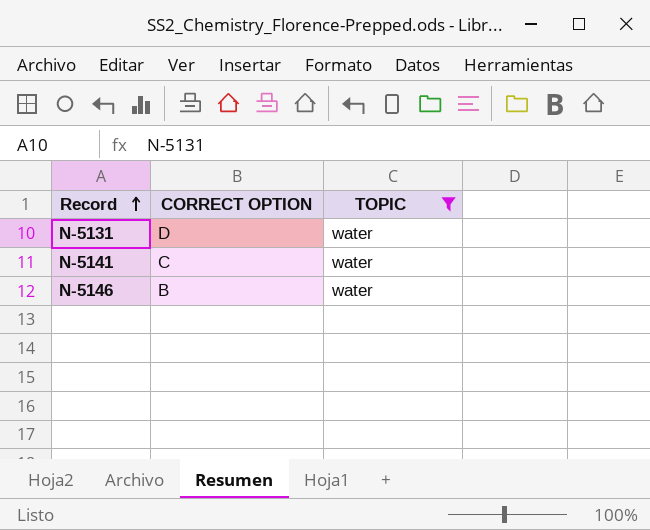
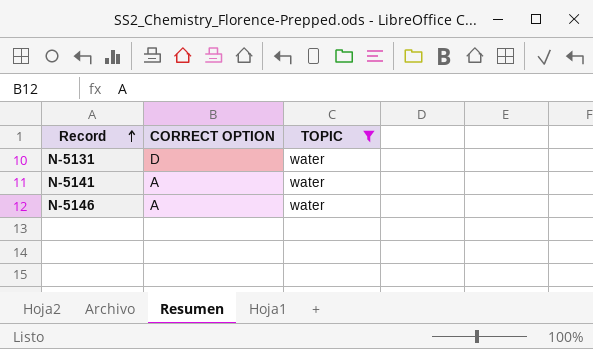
N-5141 | CORRECT OPTION: C -> A
N-5146 | CORRECT OPTION: B -> A

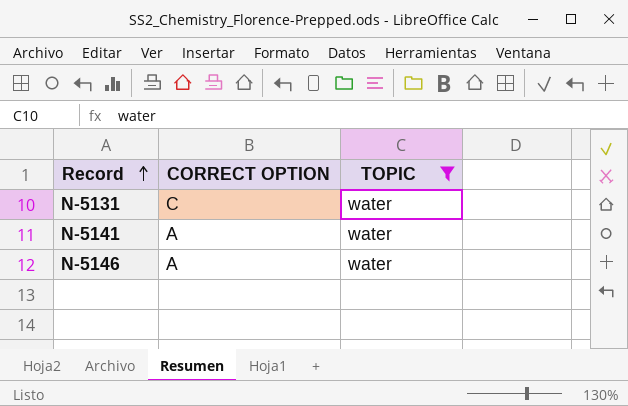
N-5131 | CORRECT OPTION: D -> C

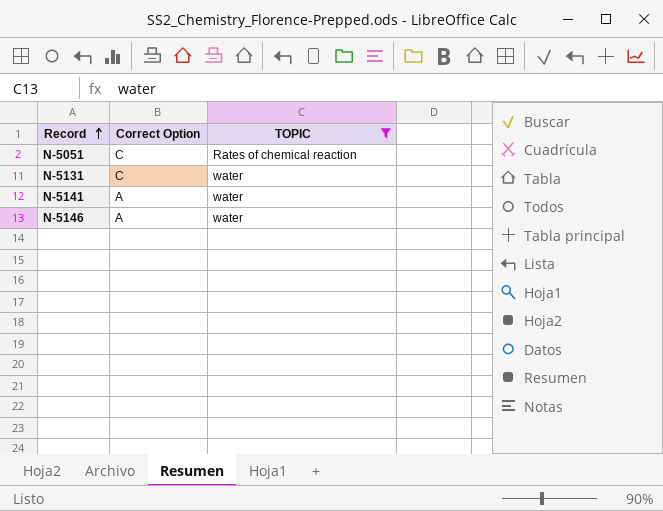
column name: CORRECT OPTION -> Correct Option
row N-5051: none -> C | Rates of chemical reaction

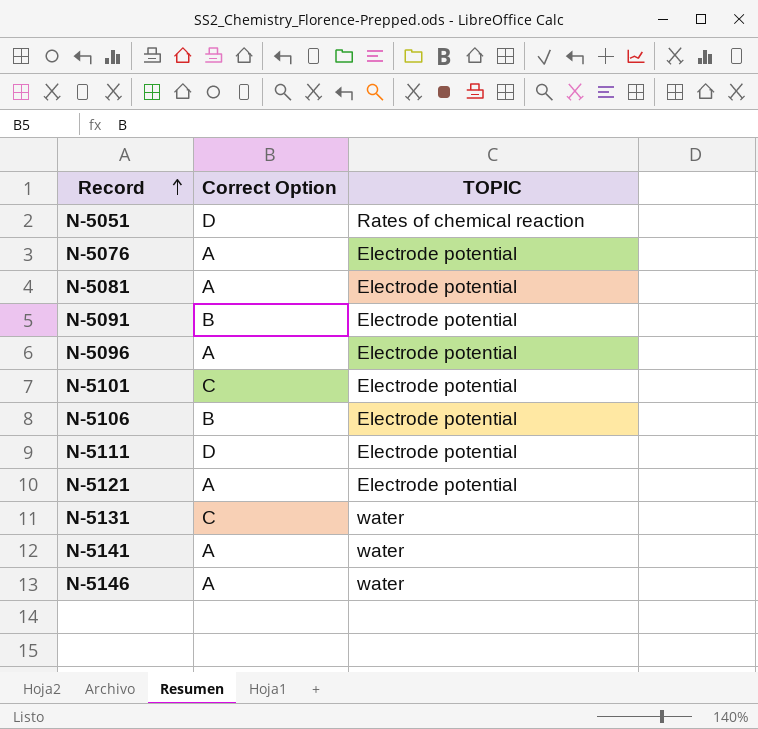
filter: TOPIC != Electrode potential -> none
N-5051 | Correct Option: C -> D

